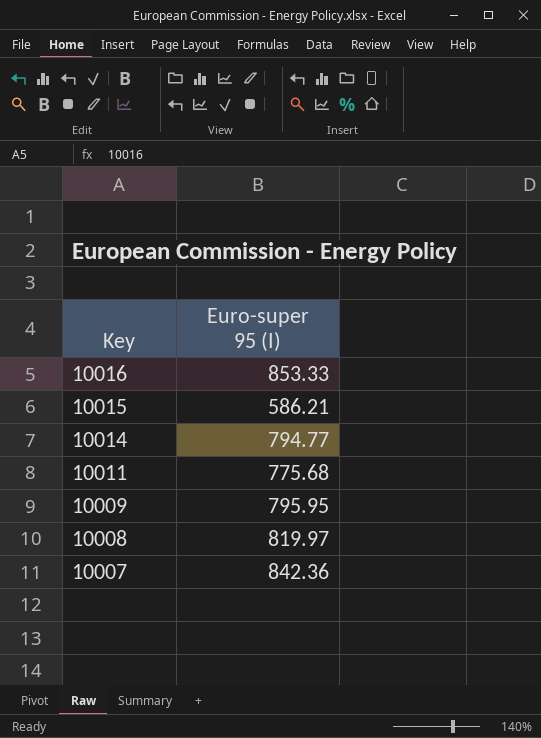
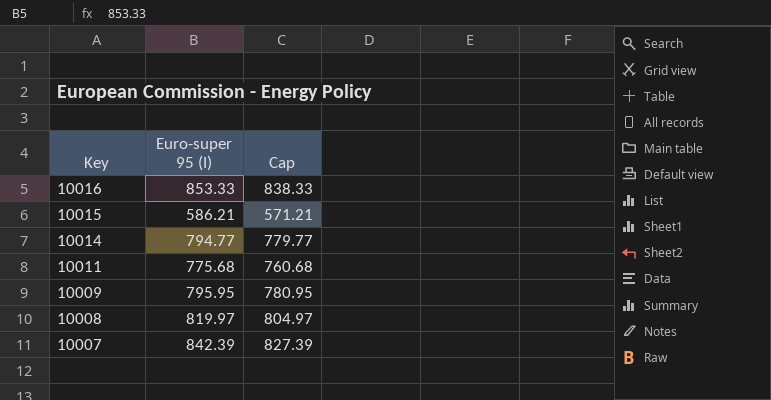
column Cap | formula: none -> [Euro-super 95 (I)] - 15
10007 | Euro-super 95 (I): 842.36 -> 842.39

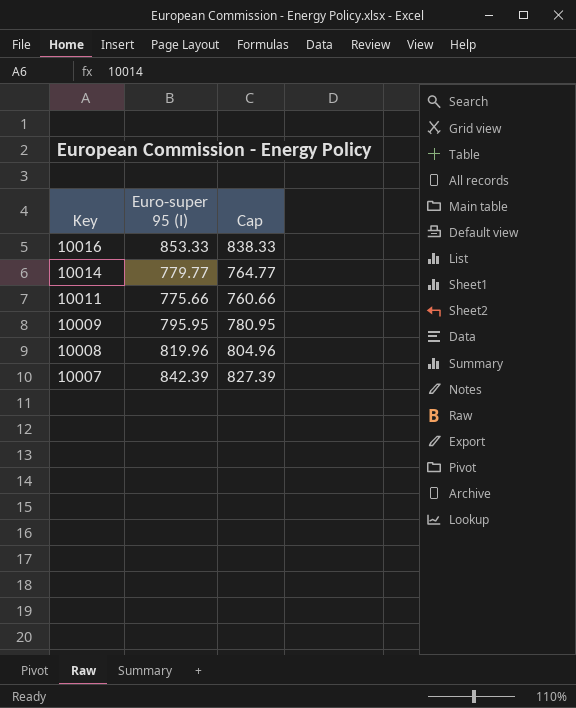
row 10015: 586.21 | 571.21 -> none
10014 | Euro-super 95 (I): 794.77 -> 779.77
10014 | Cap: 779.77 -> 764.77
10011 | Euro-super 95 (I): 775.68 -> 775.66
10011 | Cap: 760.68 -> 760.66
10008 | Euro-super 95 (I): 819.97 -> 819.96
10008 | Cap: 804.97 -> 804.96

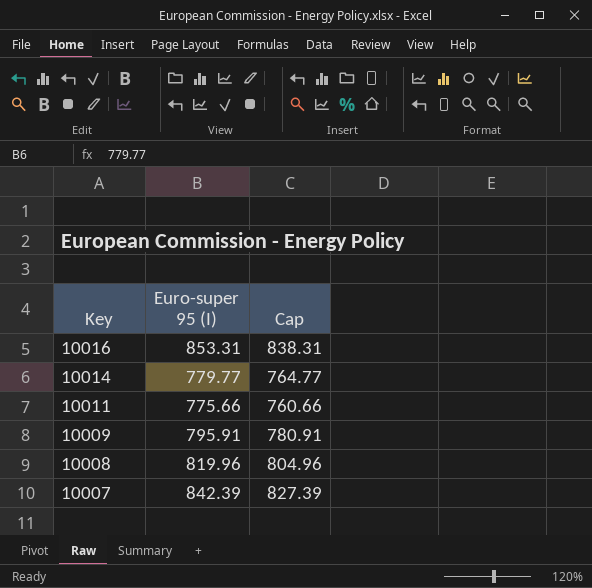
10016 | Euro-super 95 (I): 853.33 -> 853.31
10016 | Cap: 838.33 -> 838.31
10009 | Euro-super 95 (I): 795.95 -> 795.91
10009 | Cap: 780.95 -> 780.91

